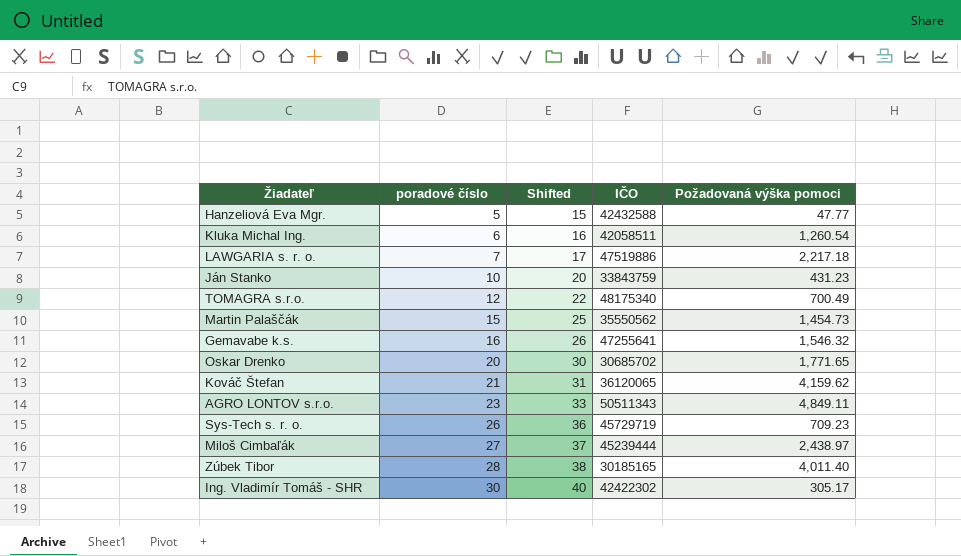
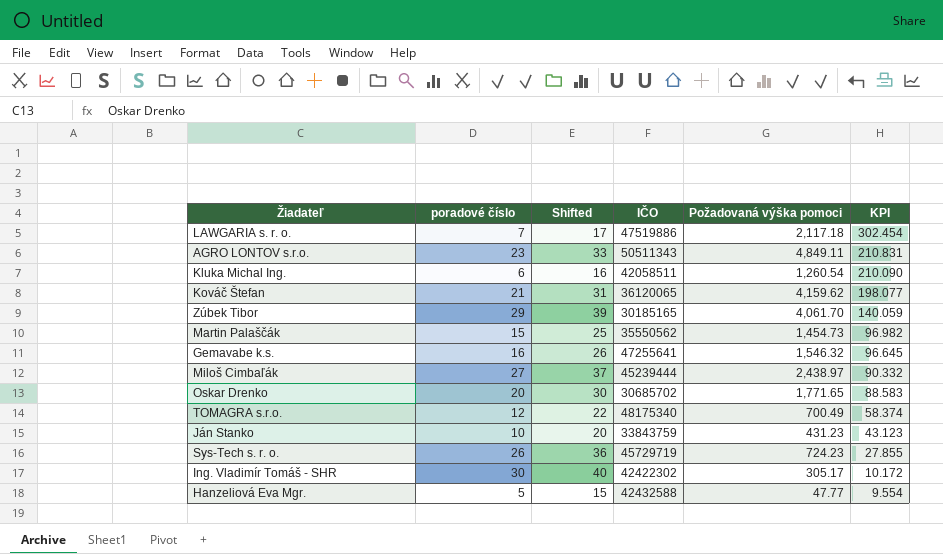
row order: poradové číslo ascending -> KPI descending
column KPI | formula: none -> [Požadovaná výška pomoci] / [poradové číslo]
LAWGARIA s. r. o. | Požadovaná výška pomoci: 2,217.18 -> 2,117.18
Zúbek Tibor | poradové číslo: 28 -> 29
Zúbek Tibor | Shifted: 38 -> 39
Zúbek Tibor | Požadovaná výška pomoci: 4,011.40 -> 4,061.70
Sys-Tech s. r. o. | Požadovaná výška pomoci: 709.23 -> 724.23

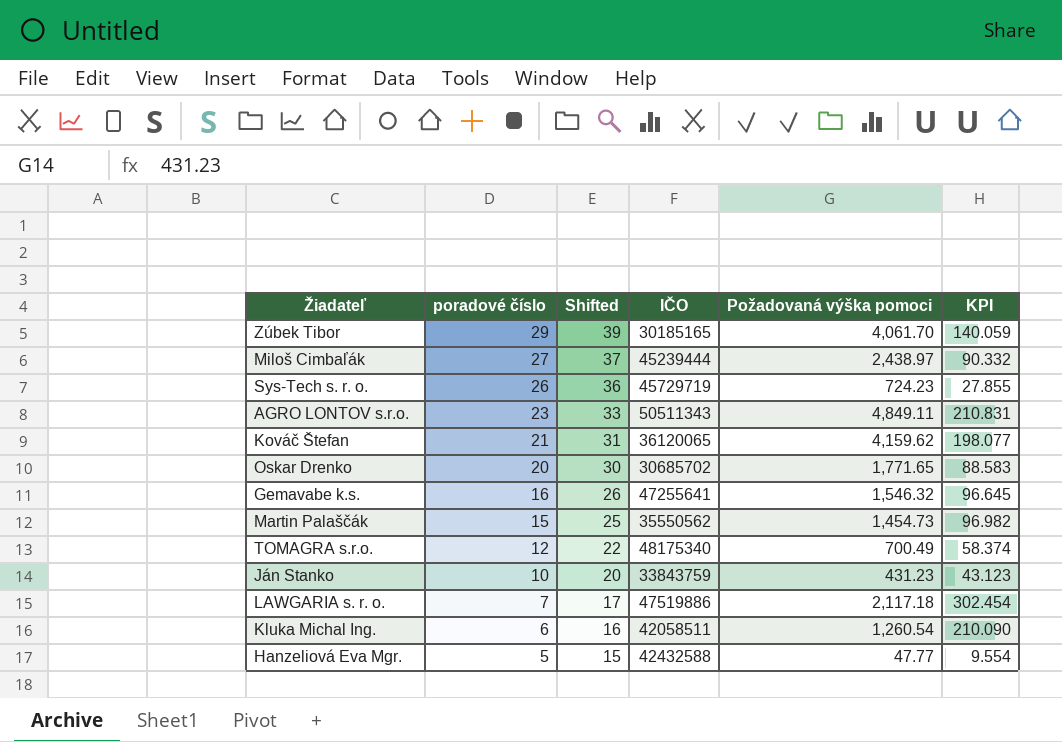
row order: KPI descending -> poradové číslo descending
row Ing. Vladimír Tomáš - SHR: 30 | 40 | 42422302 | 305.17 | 10.172 -> none

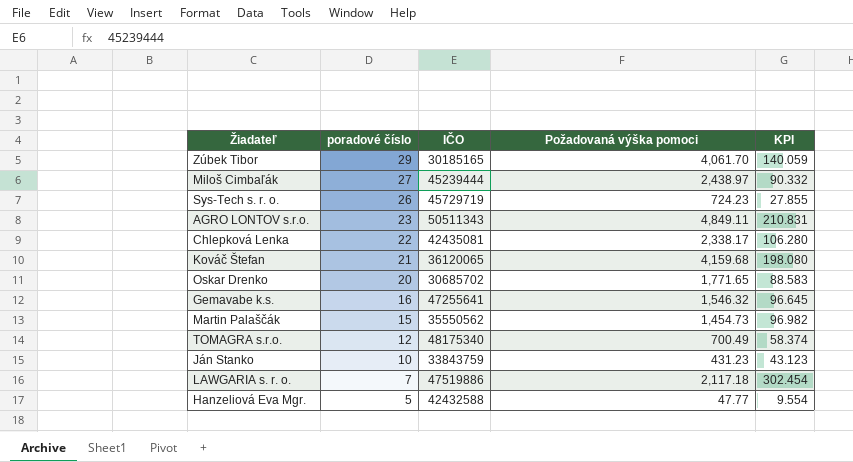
column Shifted | formula: [poradové číslo] + 10 -> none
row Kluka Michal Ing.: 6 | 16 | 42058511 | 1,260.54 | 210.090 -> none
row Chlepková Lenka: none -> 22 | 42435081 | 2,338.17 | 106.280
Kováč Štefan | Požadovaná výška pomoci: 4,159.62 -> 4,159.68
Kováč Štefan | KPI: 198.077 -> 198.080

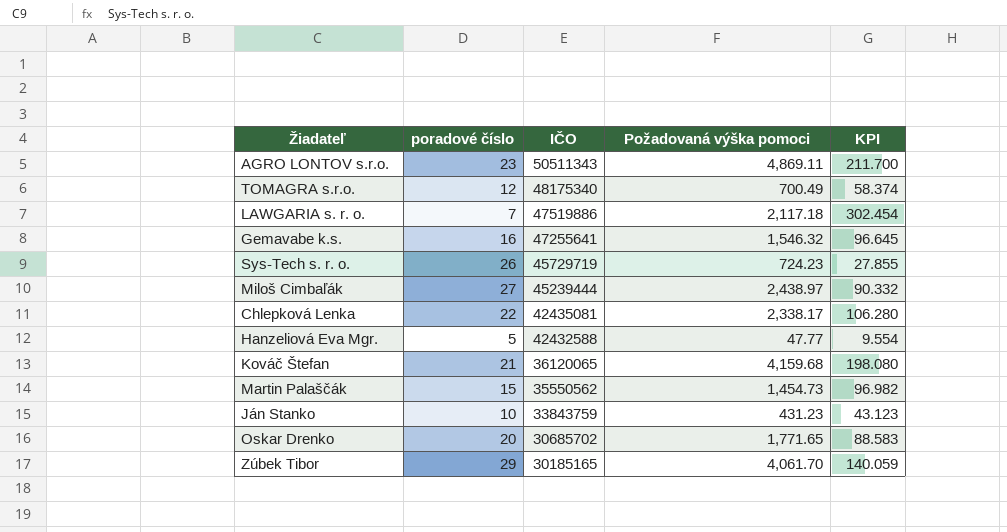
row order: poradové číslo descending -> IČO descending
AGRO LONTOV s.r.o. | Požadovaná výška pomoci: 4,849.11 -> 4,869.11
AGRO LONTOV s.r.o. | KPI: 210.831 -> 211.700

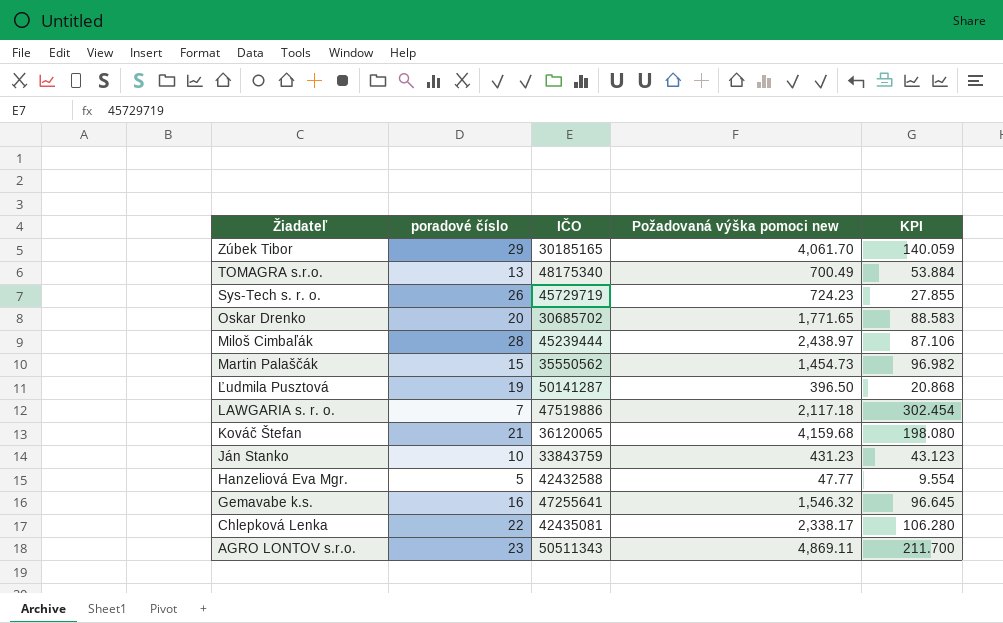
row order: IČO descending -> Žiadateľ descending
column name: Požadovaná výška pomoci -> Požadovaná výška pomoci new
TOMAGRA s.r.o. | poradové číslo: 12 -> 13
TOMAGRA s.r.o. | KPI: 58.374 -> 53.884
Miloš Cimbaľák | poradové číslo: 27 -> 28
Miloš Cimbaľák | KPI: 90.332 -> 87.106
row Ľudmila Pusztová: none -> 19 | 50141287 | 396.50 | 20.868

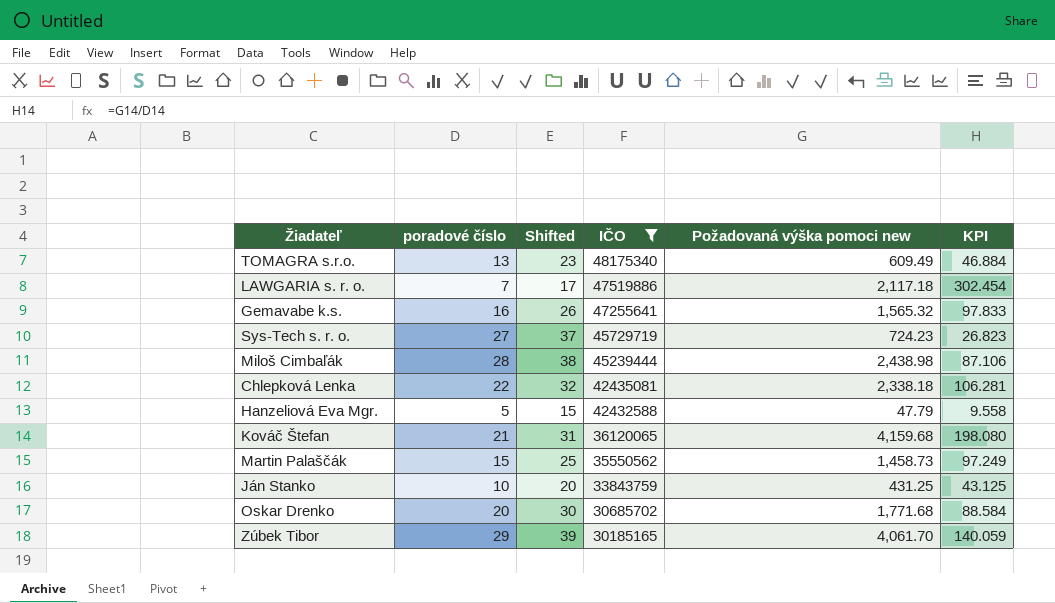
filter: none -> IČO <= 48175340
row order: Žiadateľ descending -> IČO descending
column Shifted | formula: none -> [poradové číslo] + 10
TOMAGRA s.r.o. | Požadovaná výška pomoci new: 700.49 -> 609.49
TOMAGRA s.r.o. | KPI: 53.884 -> 46.884
Gemavabe k.s. | Požadovaná výška pomoci new: 1,546.32 -> 1,565.32
Gemavabe k.s. | KPI: 96.645 -> 97.833
Sys-Tech s. r. o. | poradové číslo: 26 -> 27
Sys-Tech s. r. o. | KPI: 27.855 -> 26.823
Miloš Cimbaľák | Požadovaná výška pomoci new: 2,438.97 -> 2,438.98
Chlepková Lenka | Požadovaná výška pomoci new: 2,338.17 -> 2,338.18
Chlepková Lenka | KPI: 106.280 -> 106.281
Hanzeliová Eva Mgr. | Požadovaná výška pomoci new: 47.77 -> 47.79
Hanzeliová Eva Mgr. | KPI: 9.554 -> 9.558
Martin Palaščák | Požadovaná výška pomoci new: 1,454.73 -> 1,458.73
Martin Palaščák | KPI: 96.982 -> 97.249
Ján Stanko | Požadovaná výška pomoci new: 431.23 -> 431.25
Ján Stanko | KPI: 43.123 -> 43.125
Oskar Drenko | Požadovaná výška pomoci new: 1,771.65 -> 1,771.68
Oskar Drenko | KPI: 88.583 -> 88.584

